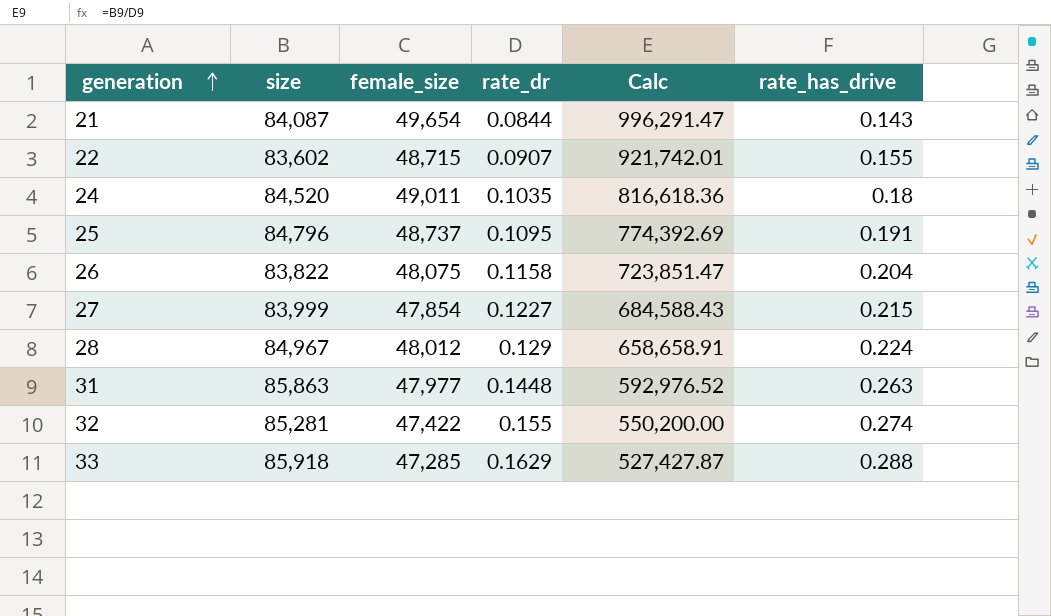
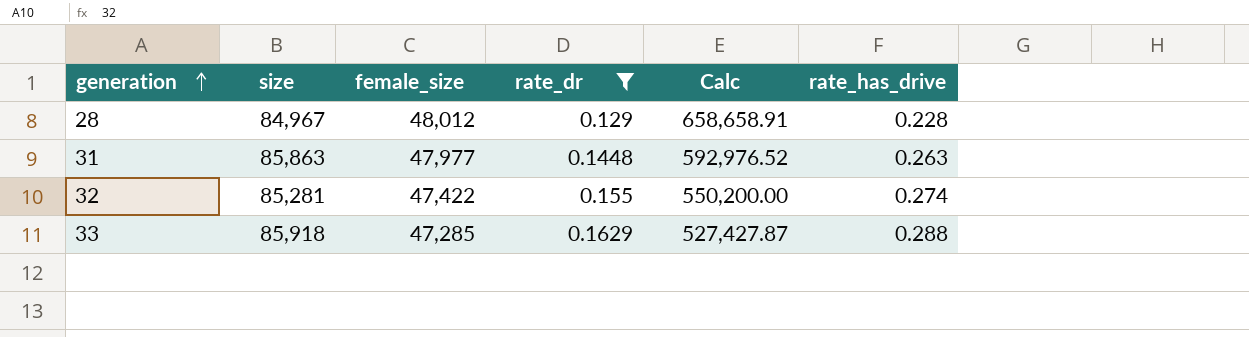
filter: none -> rate_dr >= 0.129
28 | rate_has_drive: 0.224 -> 0.228

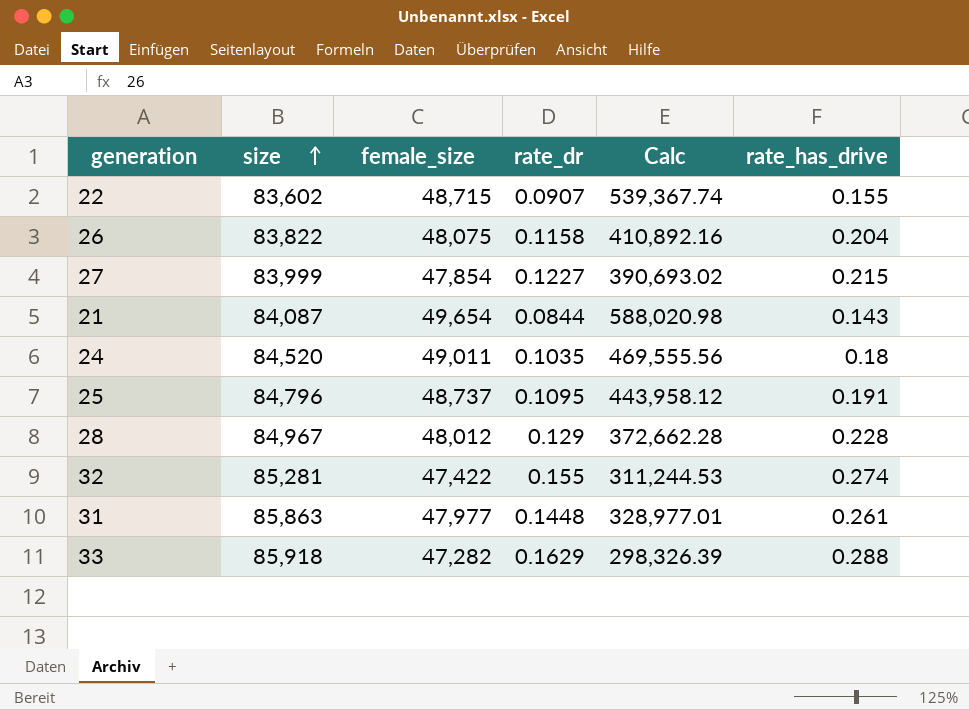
filter: rate_dr >= 0.129 -> none
row order: generation ascending -> size ascending
column Calc | formula: [size] / [rate_dr] -> [size] / [rate_has_drive]
31 | rate_has_drive: 0.263 -> 0.261
33 | female_size: 47,285 -> 47,282

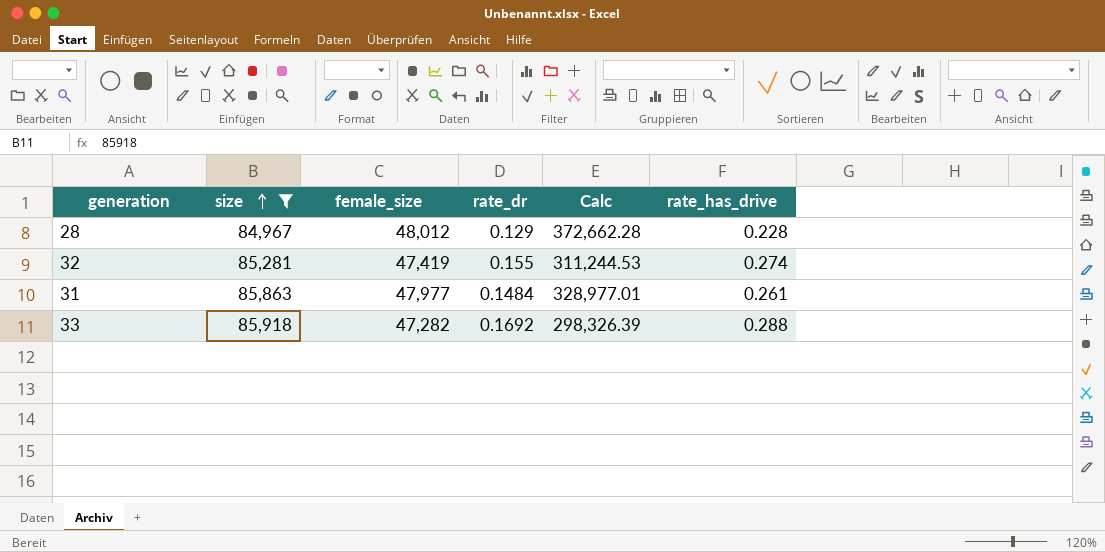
filter: none -> size >= 84,967
32 | female_size: 47,422 -> 47,419
31 | rate_dr: 0.1448 -> 0.1484
33 | rate_dr: 0.1629 -> 0.1692

